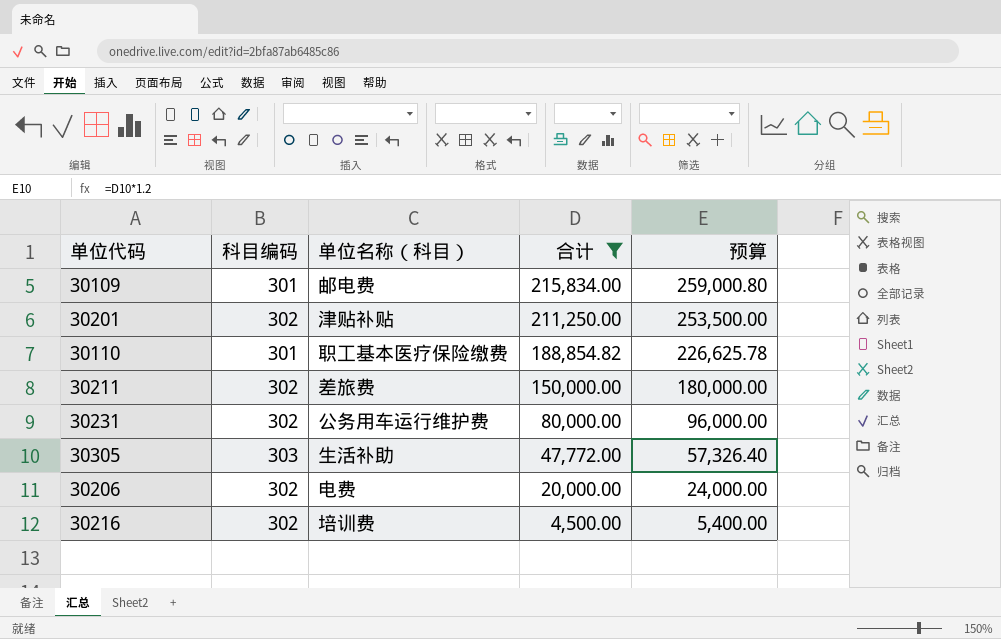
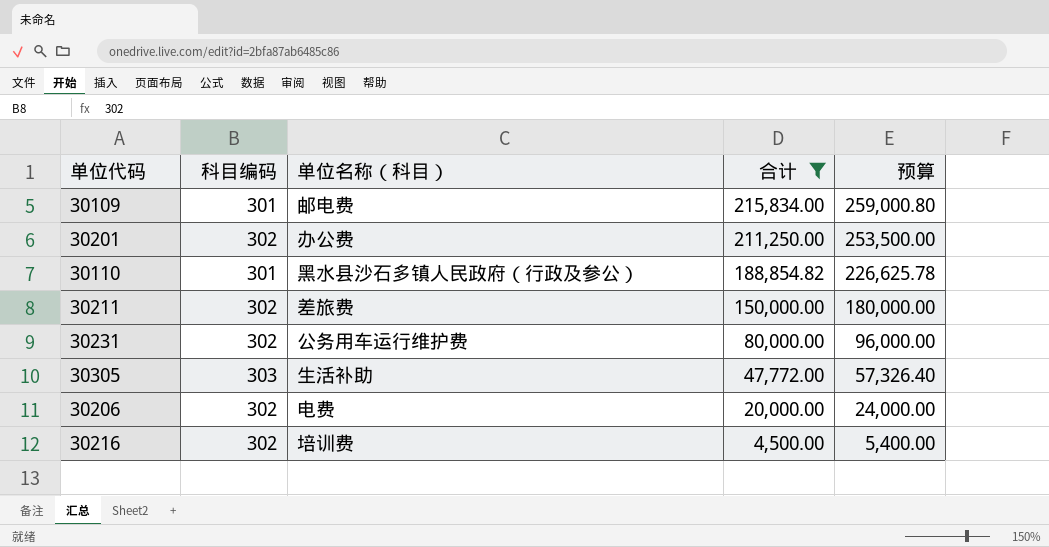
30201 | 单位名称（科目）: 津贴补贴 -> 办公费
30110 | 单位名称（科目）: 职工基本医疗保险缴费 -> 黑水县沙石多镇人民政府（行政及参公）

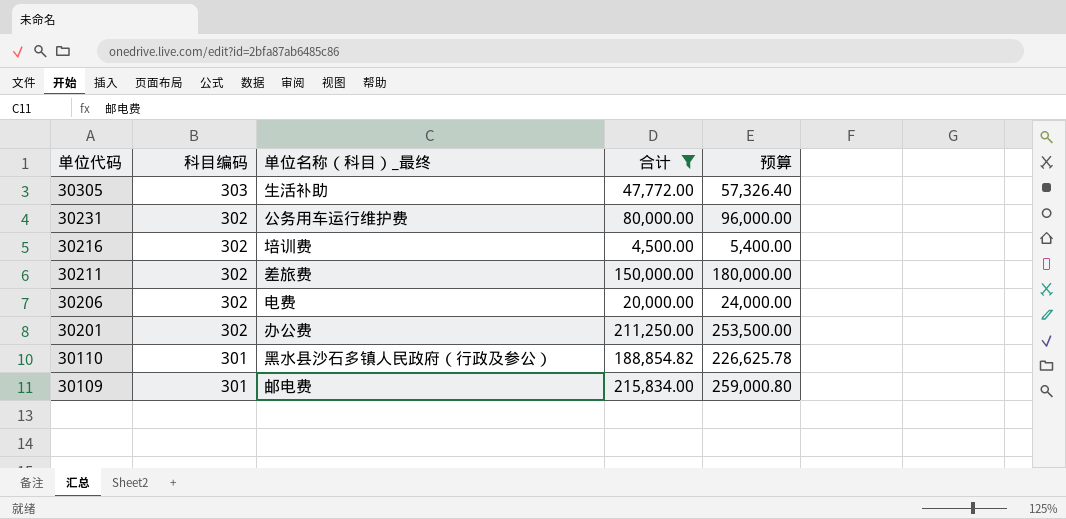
row order: 合计 descending -> 单位代码 descending
column name: 单位名称（科目） -> 单位名称（科目）_最终

